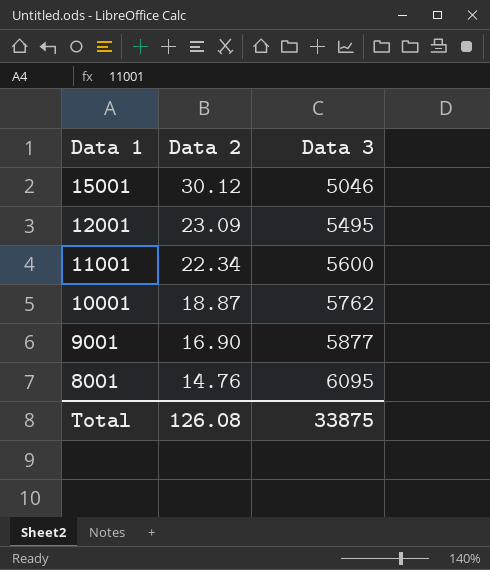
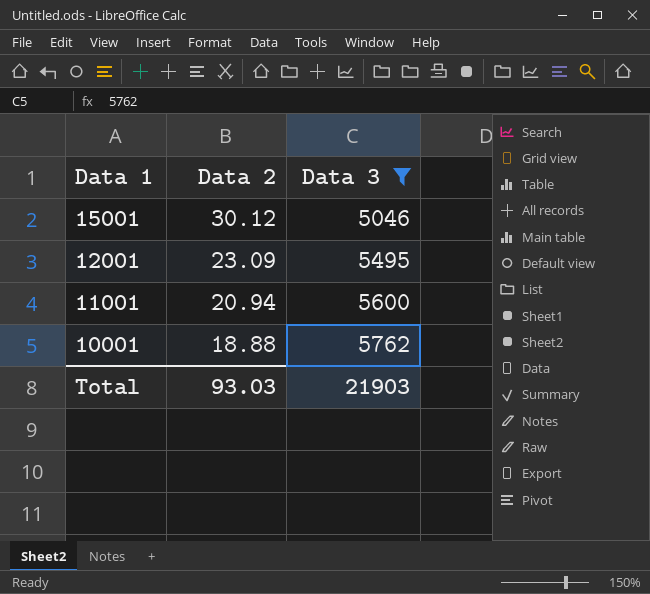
filter: none -> Data 3 <= 5762
11001 | Data 2: 22.34 -> 20.94
10001 | Data 2: 18.87 -> 18.88
Total | Data 2: 126.08 -> 93.03
Total | Data 3: 33875 -> 21903

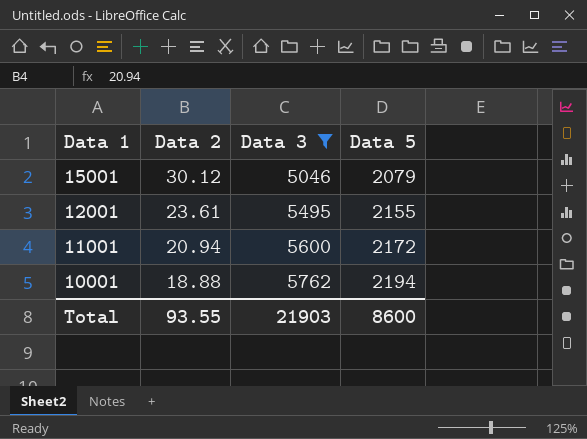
column Data 5 | position: none -> 4
12001 | Data 2: 23.09 -> 23.61
Total | Data 2: 93.03 -> 93.55

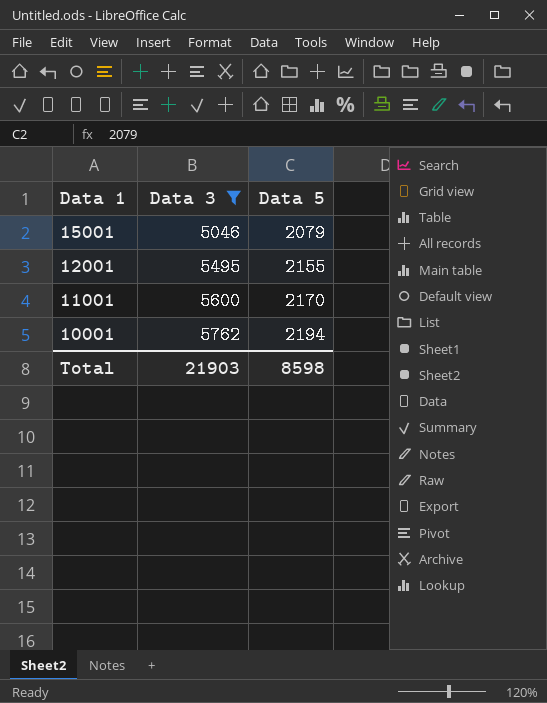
column Data 2 | position: 2 -> none
11001 | Data 5: 2172 -> 2170
Total | Data 5: 8600 -> 8598

